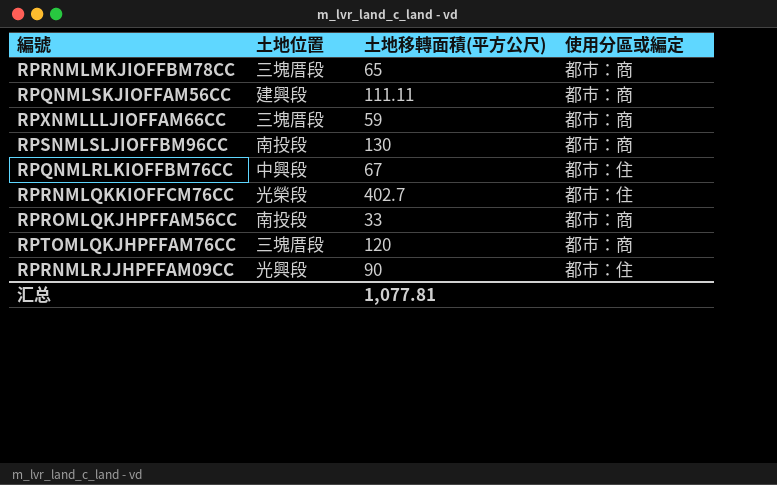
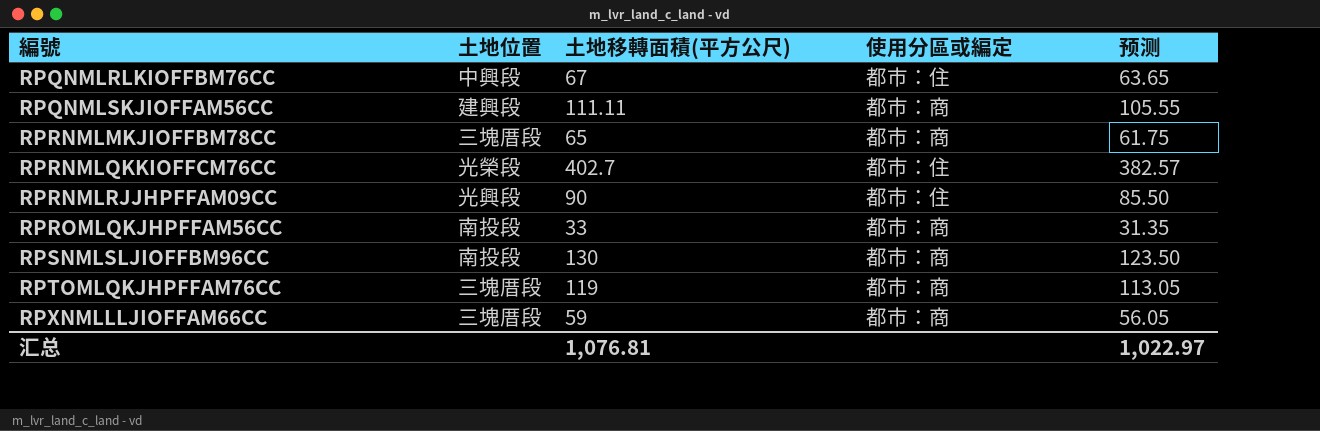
row order: none -> 編號 ascending
column 预测 | formula: none -> [土地移轉面積(平方公尺)] * 0.95
RPTOMLQKJHPFFAM76CC | 土地移轉面積(平方公尺): 120 -> 119
汇总 | 土地移轉面積(平方公尺): 1,077.81 -> 1,076.81

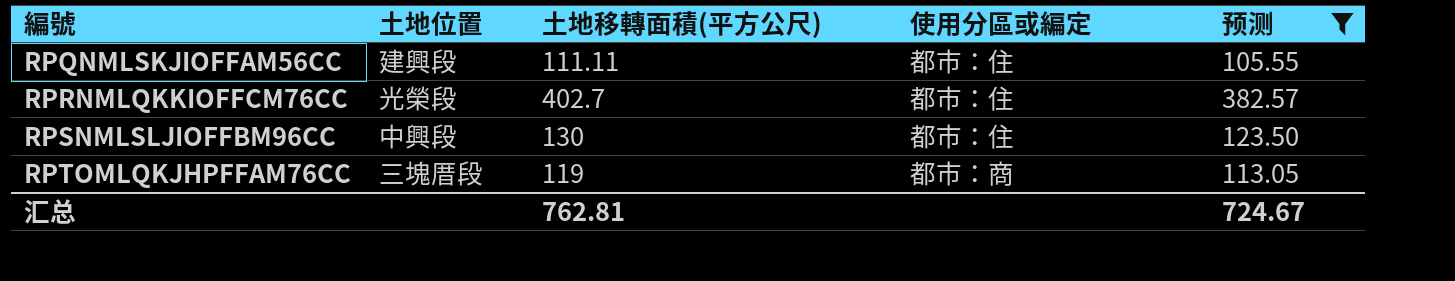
filter: none -> 预测 >= 105.55
RPQNMLSKJIOFFAM56CC | 使用分區或編定: 都市：商 -> 都市：住
RPSNMLSLJIOFFBM96CC | 土地位置: 南投段 -> 中興段
RPSNMLSLJIOFFBM96CC | 使用分區或編定: 都市：商 -> 都市：住
汇总 | 土地移轉面積(平方公尺): 1,076.81 -> 762.81
汇总 | 预测: 1,022.97 -> 724.67

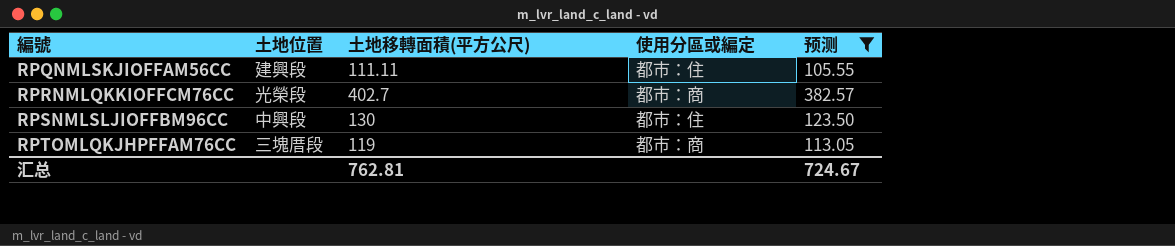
RPRNMLQKKIOFFCM76CC | 使用分區或編定: 都市：住 -> 都市：商

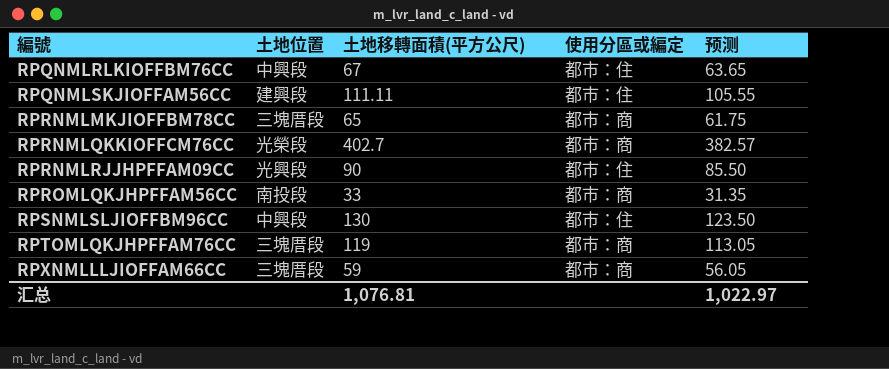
filter: 预测 >= 105.55 -> none
汇总 | 土地移轉面積(平方公尺): 762.81 -> 1,076.81
汇总 | 预测: 724.67 -> 1,022.97

